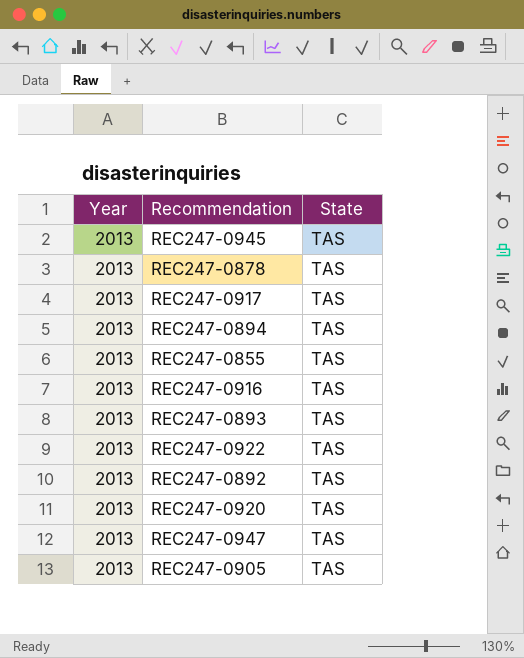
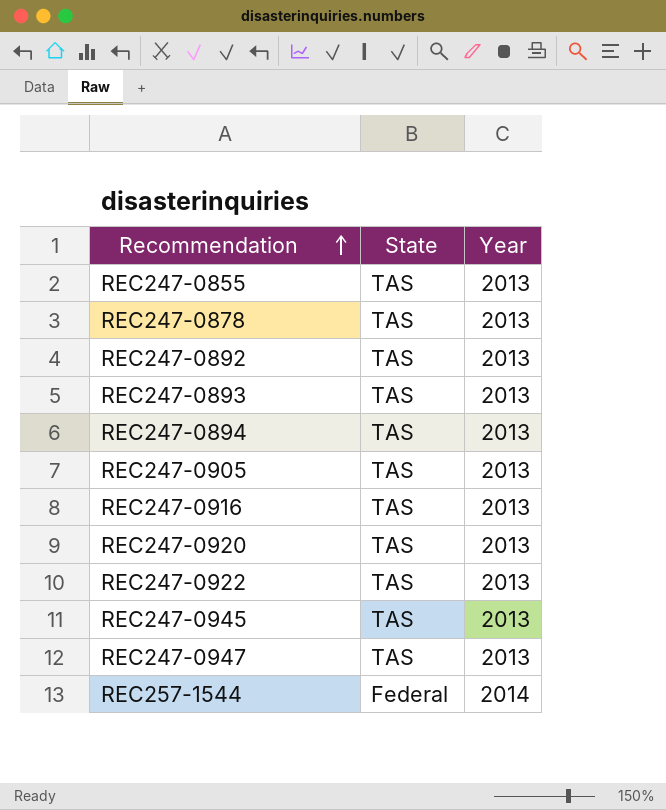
row order: none -> Recommendation ascending
column Year | position: 1 -> 3
row REC247-0917: 2013 | TAS -> none
row REC257-1544: none -> Federal | 2014

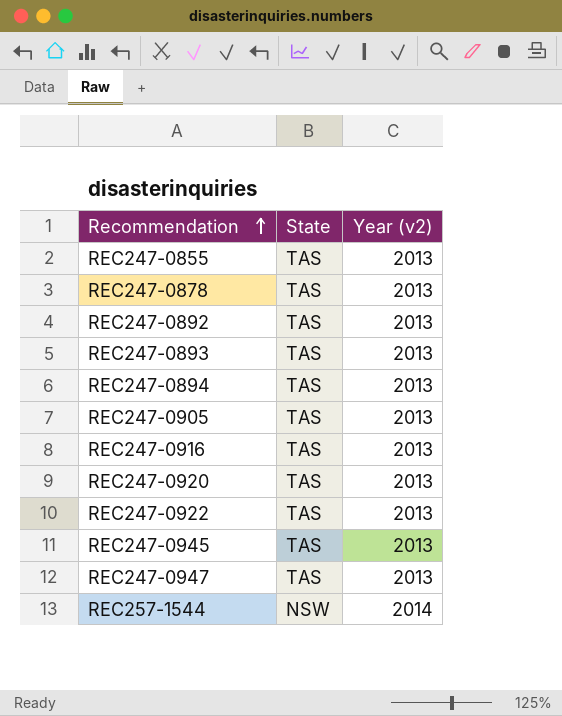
column name: Year -> Year (v2)
REC257-1544 | State: Federal -> NSW

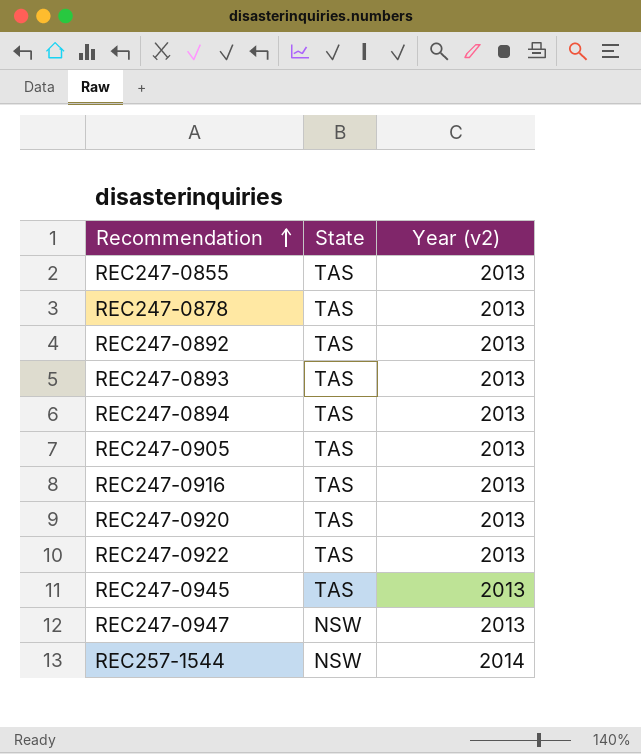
REC247-0947 | State: TAS -> NSW

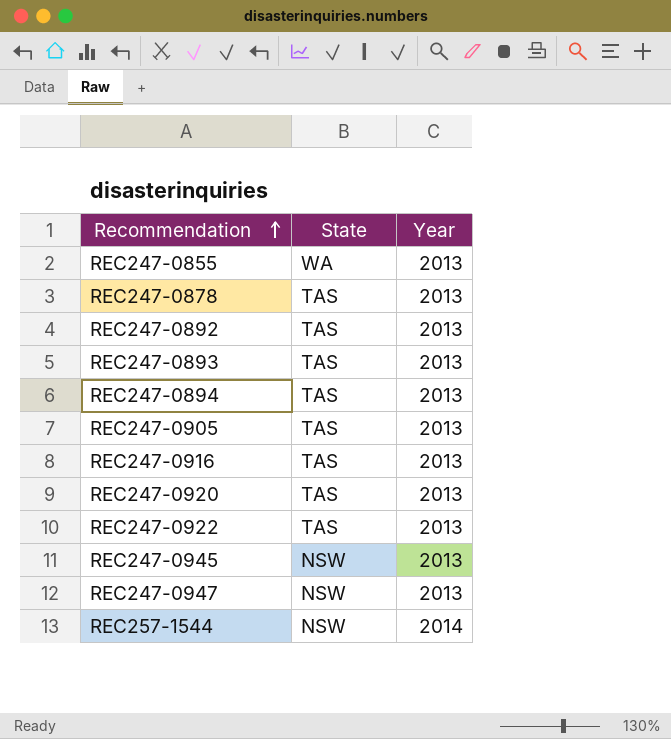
column name: Year (v2) -> Year
REC247-0855 | State: TAS -> WA
REC247-0945 | State: TAS -> NSW

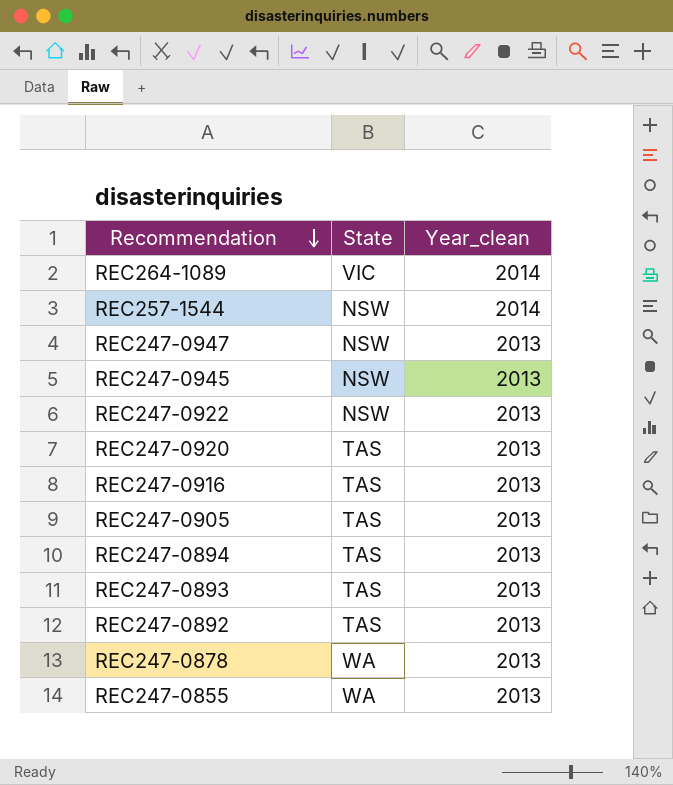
row order: Recommendation ascending -> Recommendation descending
column name: Year -> Year_clean
row REC264-1089: none -> VIC | 2014
REC247-0922 | State: TAS -> NSW
REC247-0878 | State: TAS -> WA

